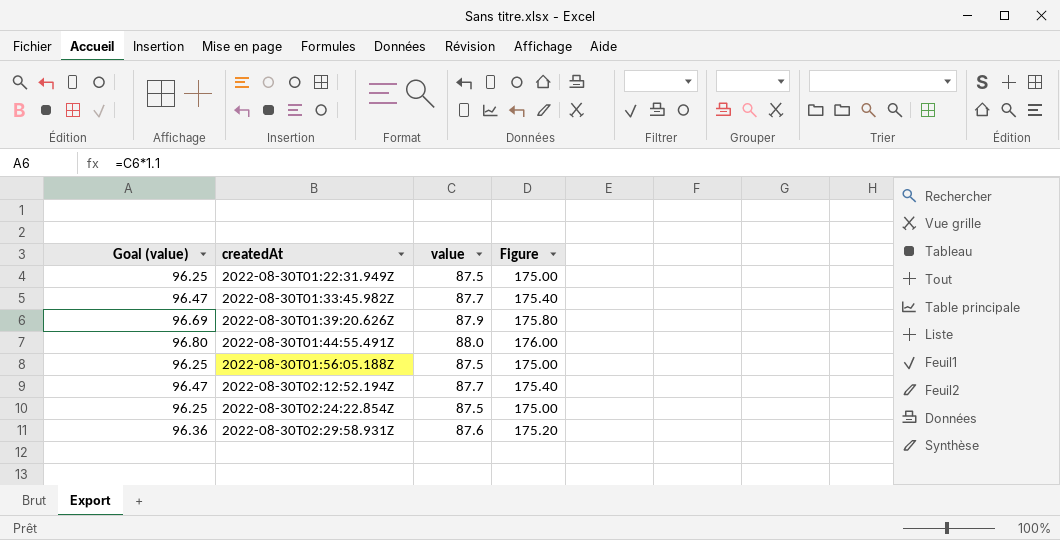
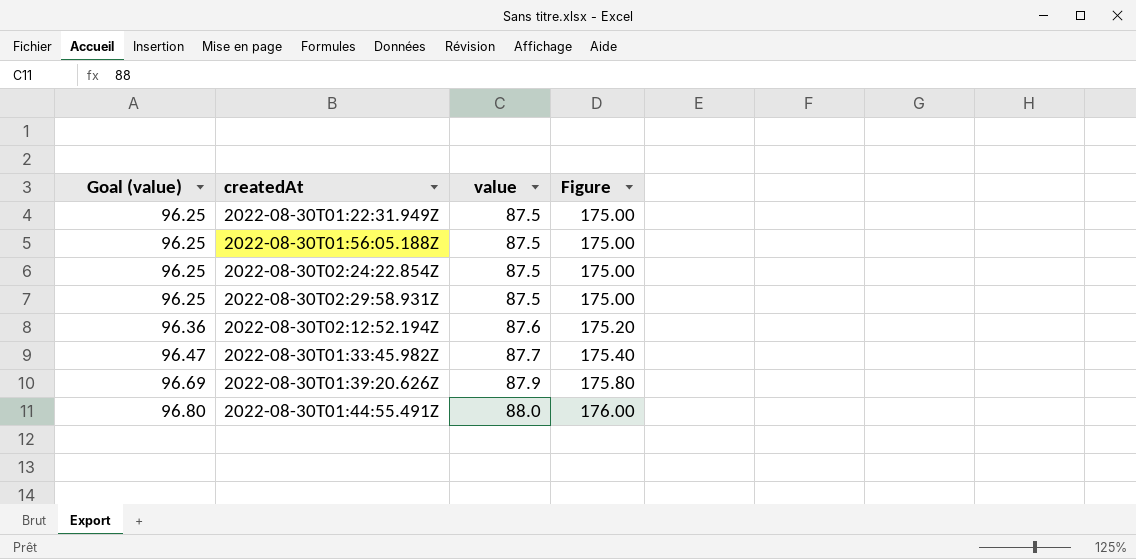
row order: createdAt ascending -> Goal (value) ascending
2022-08-30T02:29:58.931Z | Goal (value): 96.36 -> 96.25
2022-08-30T02:29:58.931Z | value: 87.6 -> 87.5
2022-08-30T02:29:58.931Z | Figure: 175.20 -> 175.00
2022-08-30T02:12:52.194Z | Goal (value): 96.47 -> 96.36
2022-08-30T02:12:52.194Z | value: 87.7 -> 87.6
2022-08-30T02:12:52.194Z | Figure: 175.40 -> 175.20

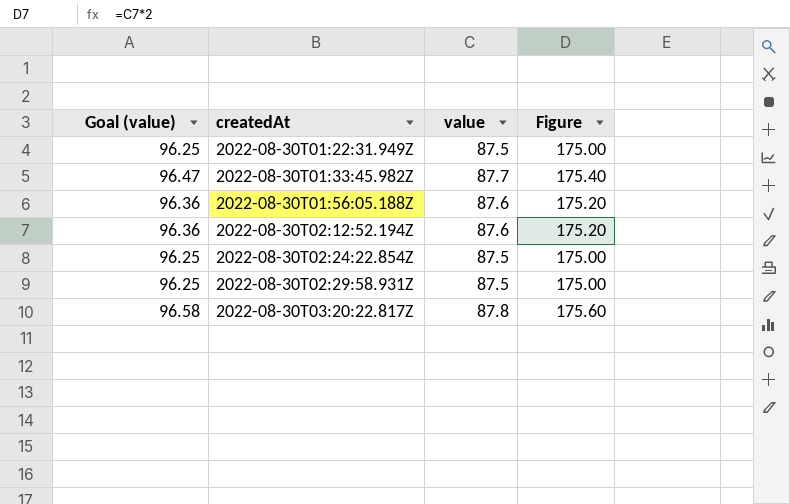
row order: Goal (value) ascending -> createdAt ascending
row 2022-08-30T01:39:20.626Z: 96.69 | 87.9 | 175.80 -> none
row 2022-08-30T01:44:55.491Z: 96.80 | 88.0 | 176.00 -> none
2022-08-30T01:56:05.188Z | Goal (value): 96.25 -> 96.36
2022-08-30T01:56:05.188Z | value: 87.5 -> 87.6
2022-08-30T01:56:05.188Z | Figure: 175.00 -> 175.20
row 2022-08-30T03:20:22.817Z: none -> 96.58 | 87.8 | 175.60

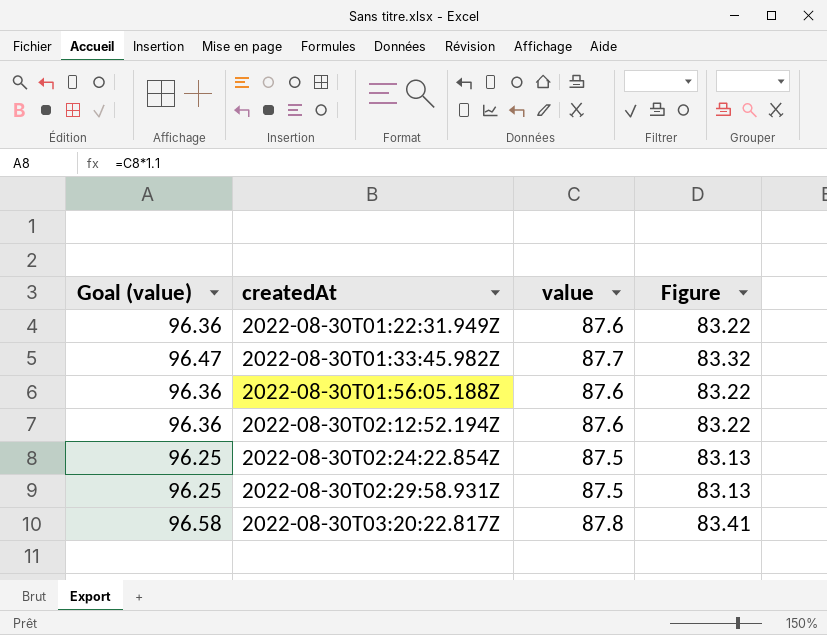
column Figure | formula: [value] * 2 -> [value] * 0.95
2022-08-30T01:22:31.949Z | Goal (value): 96.25 -> 96.36
2022-08-30T01:22:31.949Z | value: 87.5 -> 87.6

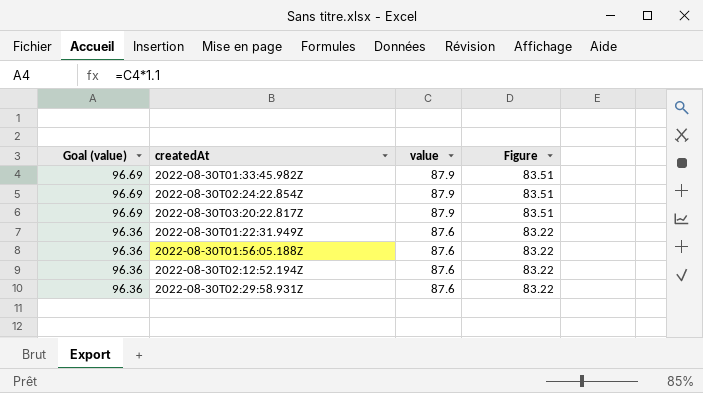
row order: createdAt ascending -> Goal (value) descending
2022-08-30T01:33:45.982Z | Goal (value): 96.47 -> 96.69
2022-08-30T01:33:45.982Z | value: 87.7 -> 87.9
2022-08-30T01:33:45.982Z | Figure: 83.32 -> 83.51
2022-08-30T02:24:22.854Z | Goal (value): 96.25 -> 96.69
2022-08-30T02:24:22.854Z | value: 87.5 -> 87.9
2022-08-30T02:24:22.854Z | Figure: 83.13 -> 83.51
2022-08-30T03:20:22.817Z | Goal (value): 96.58 -> 96.69
2022-08-30T03:20:22.817Z | value: 87.8 -> 87.9
2022-08-30T03:20:22.817Z | Figure: 83.41 -> 83.51
2022-08-30T02:29:58.931Z | Goal (value): 96.25 -> 96.36
2022-08-30T02:29:58.931Z | value: 87.5 -> 87.6
2022-08-30T02:29:58.931Z | Figure: 83.13 -> 83.22

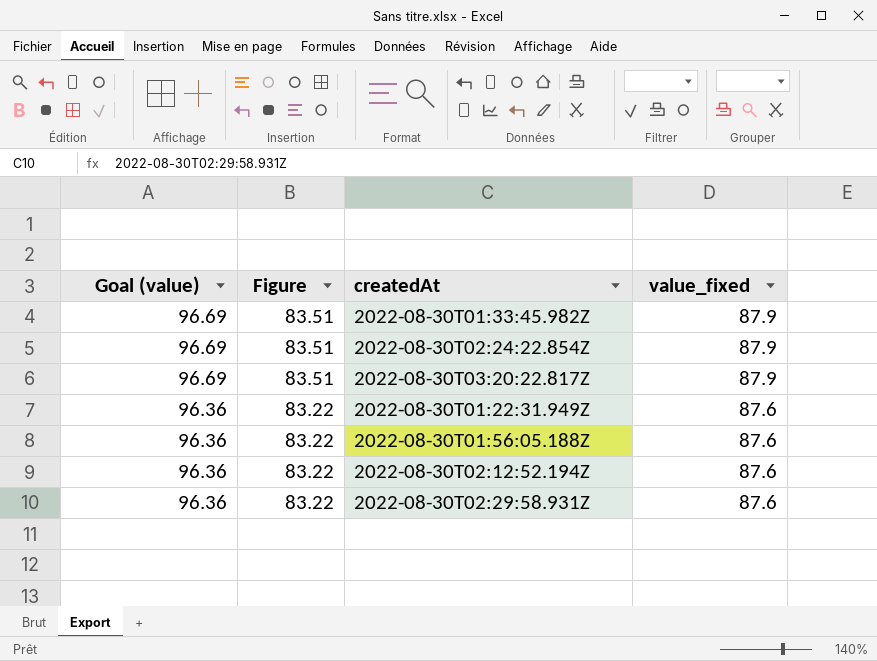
column Figure | position: 4 -> 2
column name: value -> value_fixed

